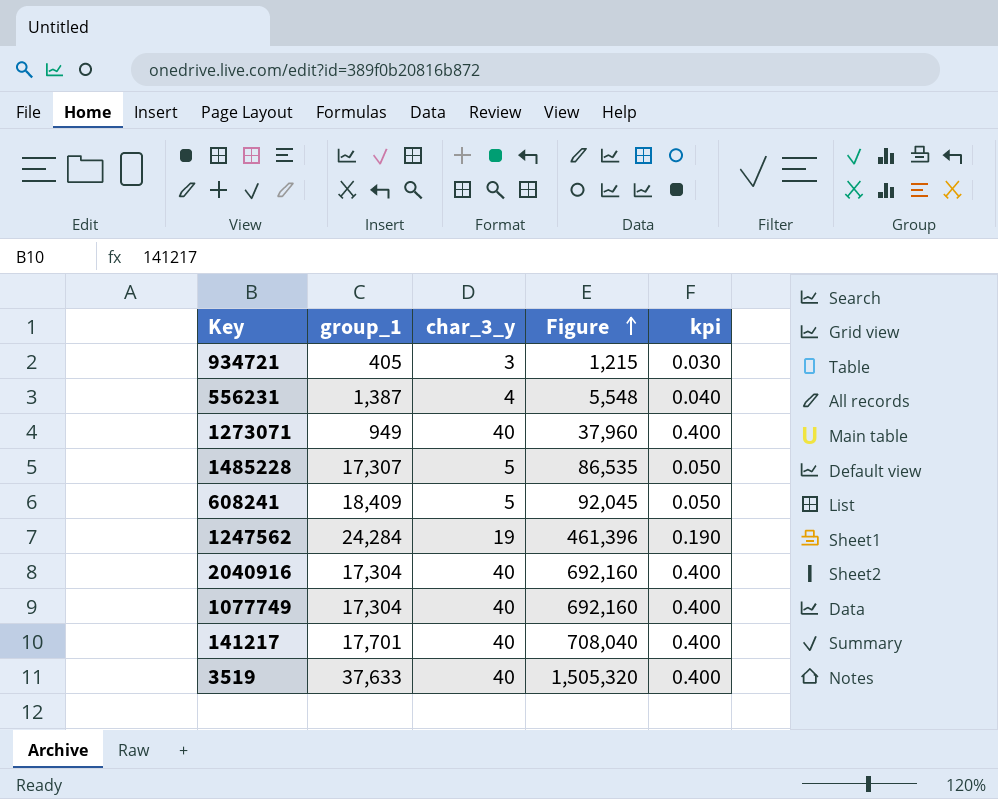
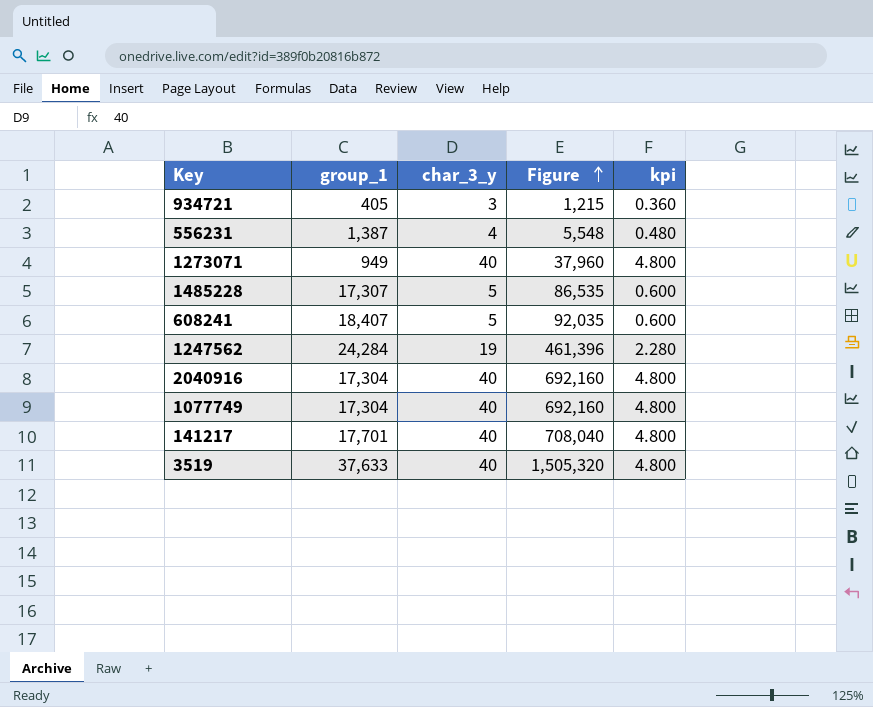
column kpi | formula: [char_3_y] * 0.01 -> [char_3_y] * 0.12
608241 | group_1: 18,409 -> 18,407
608241 | Figure: 92,045 -> 92,035

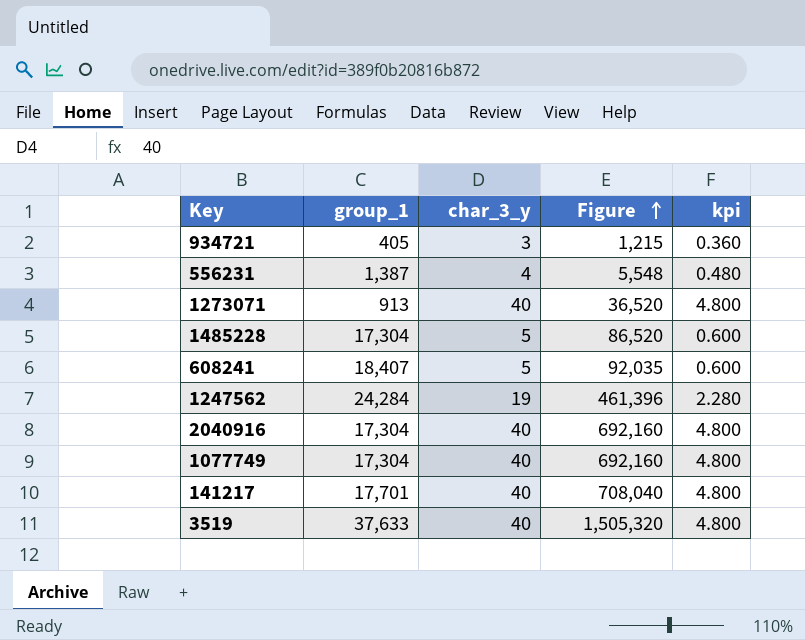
1273071 | group_1: 949 -> 913
1273071 | Figure: 37,960 -> 36,520
1485228 | group_1: 17,307 -> 17,304
1485228 | Figure: 86,535 -> 86,520

